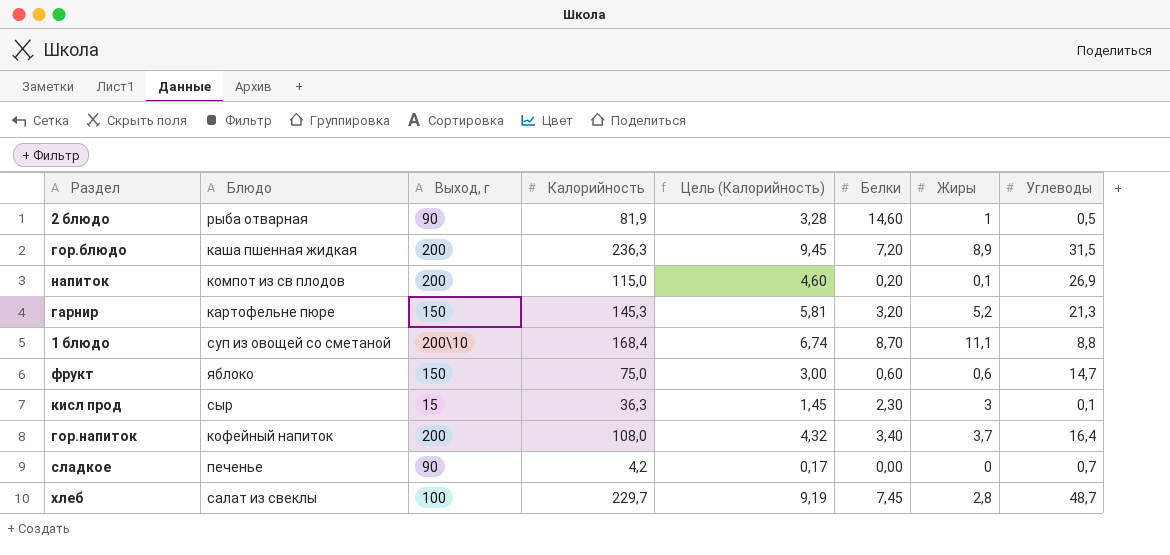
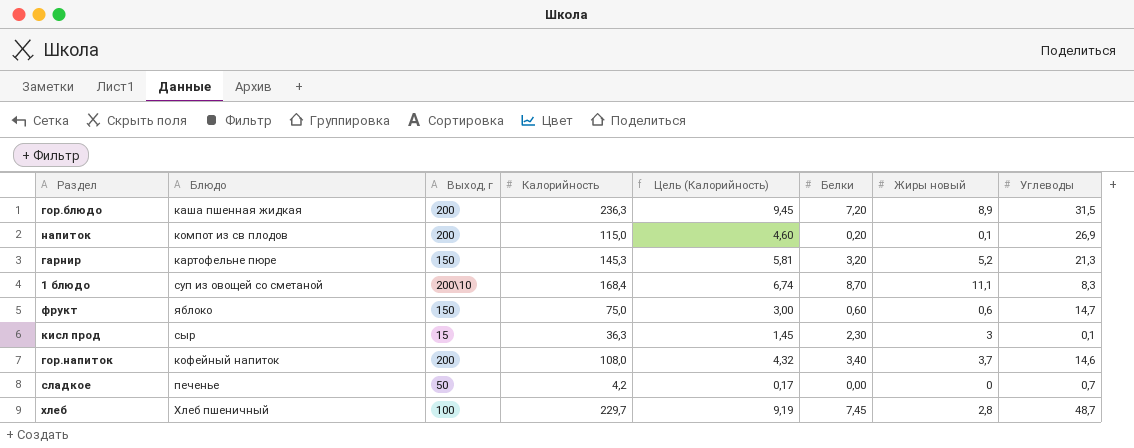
column name: Жиры -> Жиры новый
row 2 блюдо: рыба отварная | 90 | 81,9 | 3,28 | 14,60 | 1 | 0,5 -> none
1 блюдо | Углеводы: 8,8 -> 8,3
гор.напиток | Углеводы: 16,4 -> 14,6
сладкое | Выход, г: 90 -> 50
хлеб | Блюдо: салат из свеклы -> Хлеб пшеничный

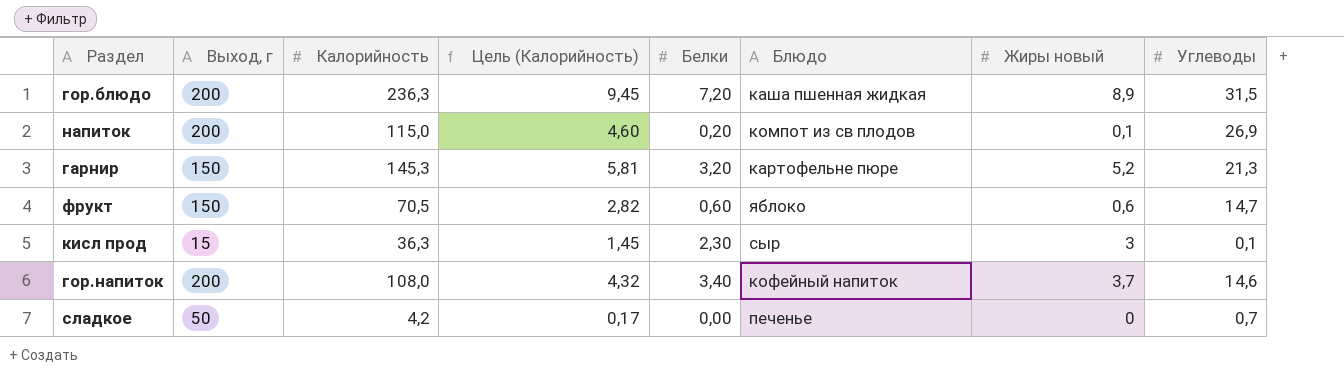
column Блюдо | position: 2 -> 6
row 1 блюдо: суп из овощей со сметаной | 200\10 | 168,4 | 6,74 | 8,70 | 11,1 | 8,3 -> none
row хлеб: Хлеб пшеничный | 100 | 229,7 | 9,19 | 7,45 | 2,8 | 48,7 -> none
фрукт | Калорийность: 75,0 -> 70,5
фрукт | Цель (Калорийность): 3,00 -> 2,82

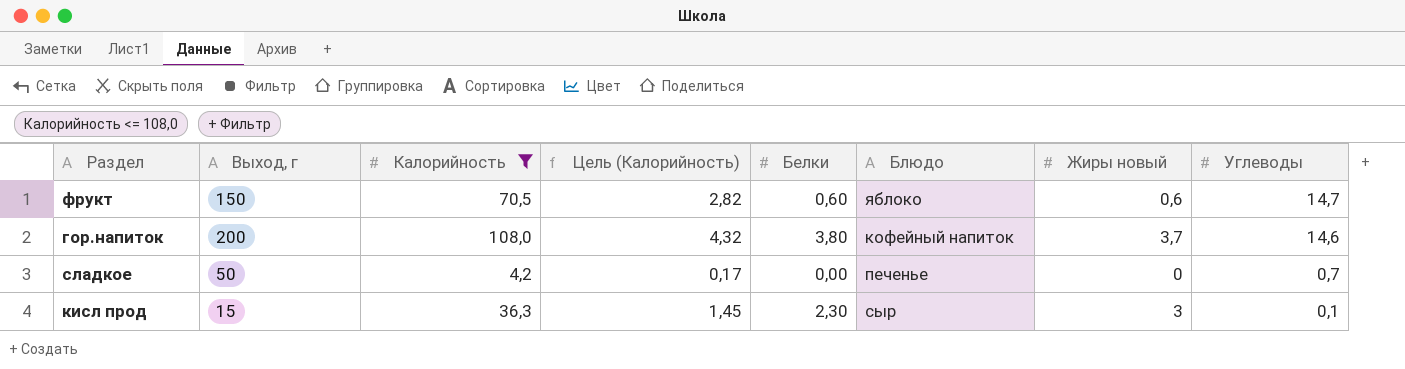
filter: none -> Калорийность <= 108,0
row order: none -> Углеводы descending
гор.напиток | Белки: 3,40 -> 3,80

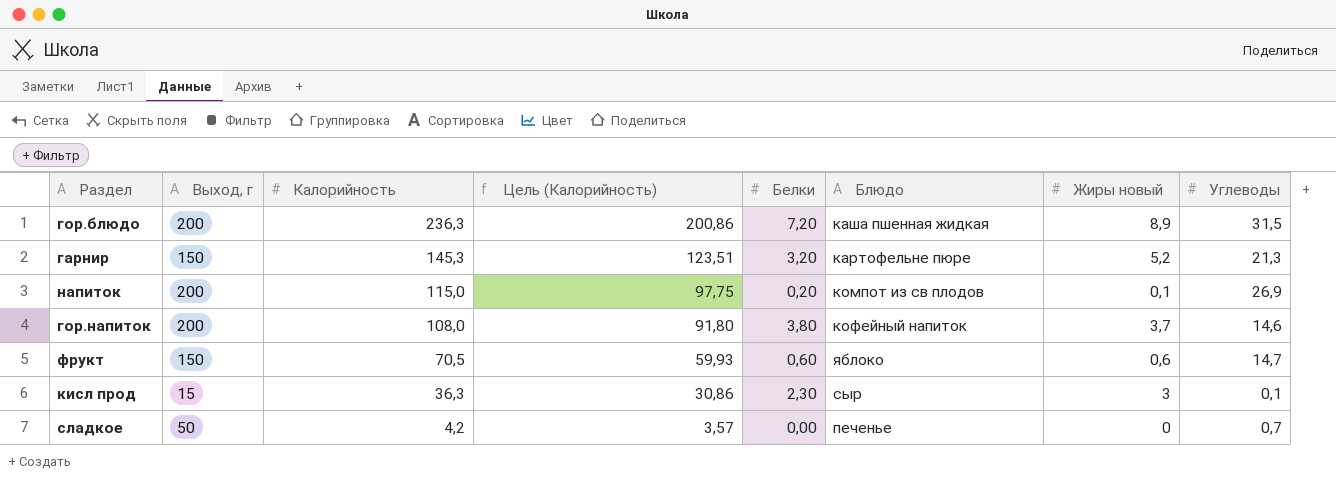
filter: Калорийность <= 108,0 -> none
row order: Углеводы descending -> Калорийность descending
column Цель (Калорийность) | formula: [Калорийность] * 0,04 -> [Калорийность] * 0,85

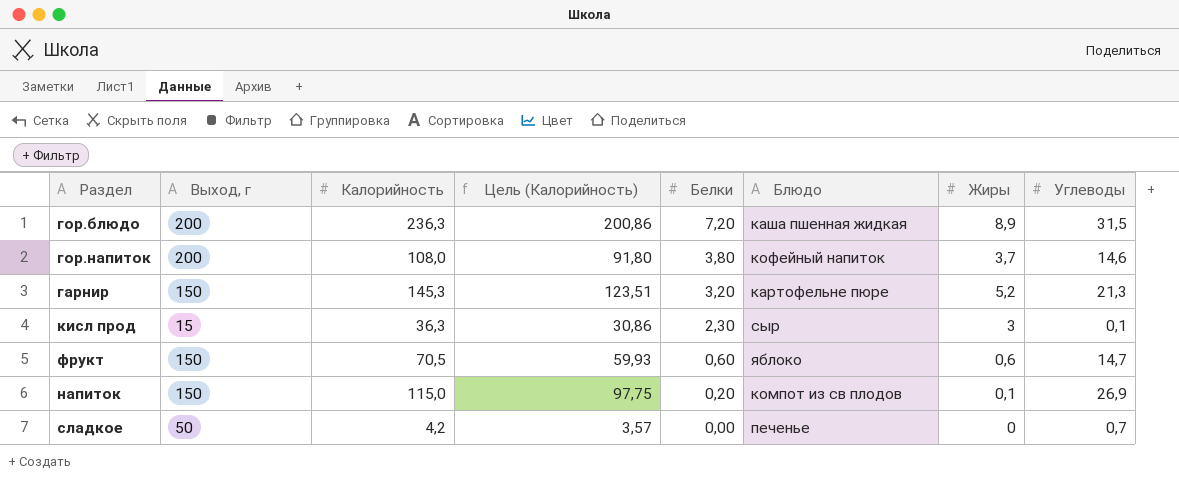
row order: Калорийность descending -> Белки descending
column name: Жиры новый -> Жиры
напиток | Выход, г: 200 -> 150

